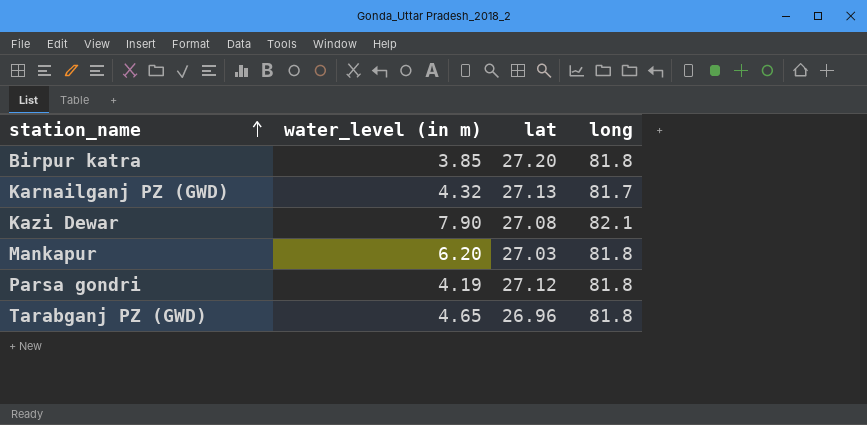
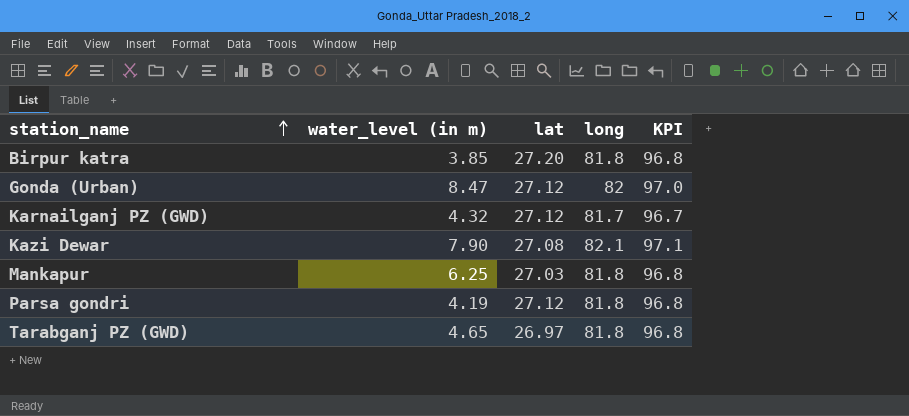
column KPI | formula: none -> [long] + 15
row Gonda (Urban): none -> 8.47 | 27.12 | 82 | 97.0
Karnailganj PZ (GWD) | lat: 27.13 -> 27.12
Mankapur | water_level (in m): 6.20 -> 6.25
Tarabganj PZ (GWD) | lat: 26.96 -> 26.97

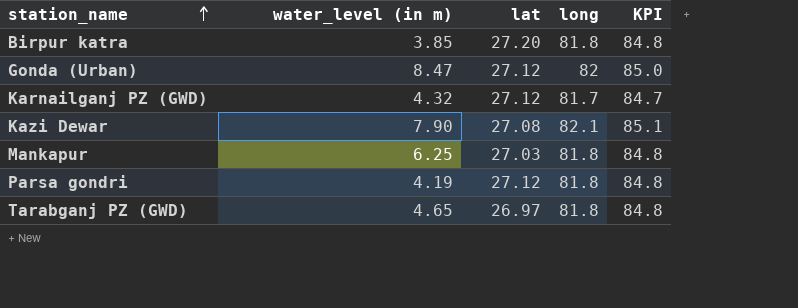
column KPI | formula: [long] + 15 -> [long] + 3

